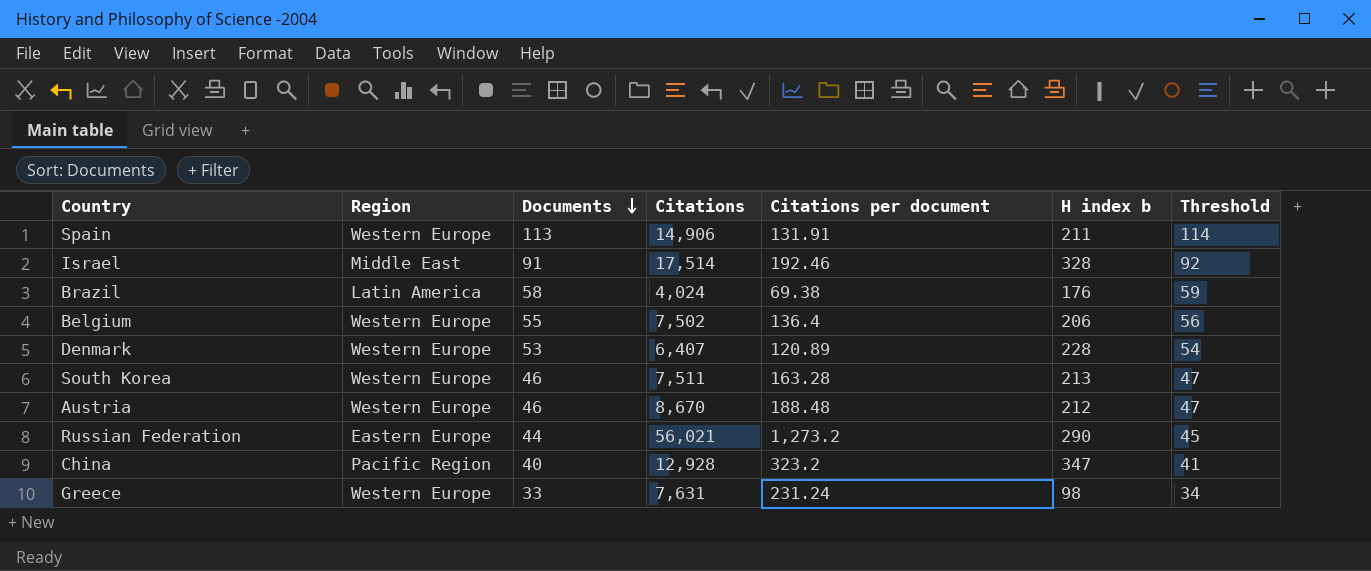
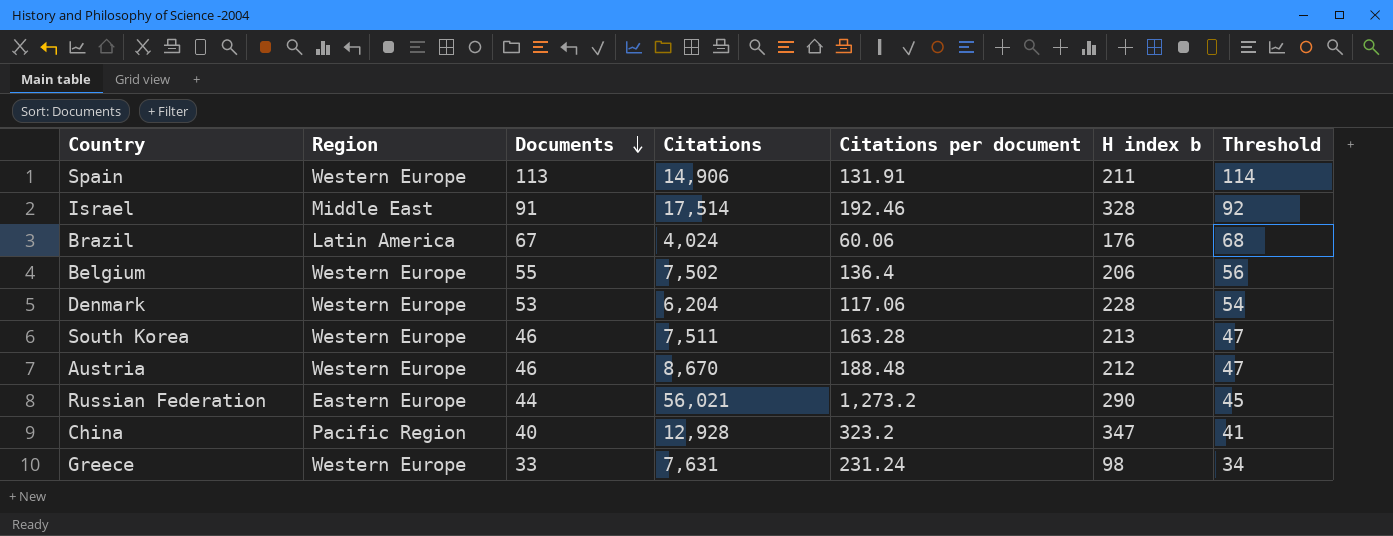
Brazil | Documents: 58 -> 67
Brazil | Citations per document: 69.38 -> 60.06
Brazil | Threshold: 59 -> 68
Denmark | Citations: 6,407 -> 6,204
Denmark | Citations per document: 120.89 -> 117.06

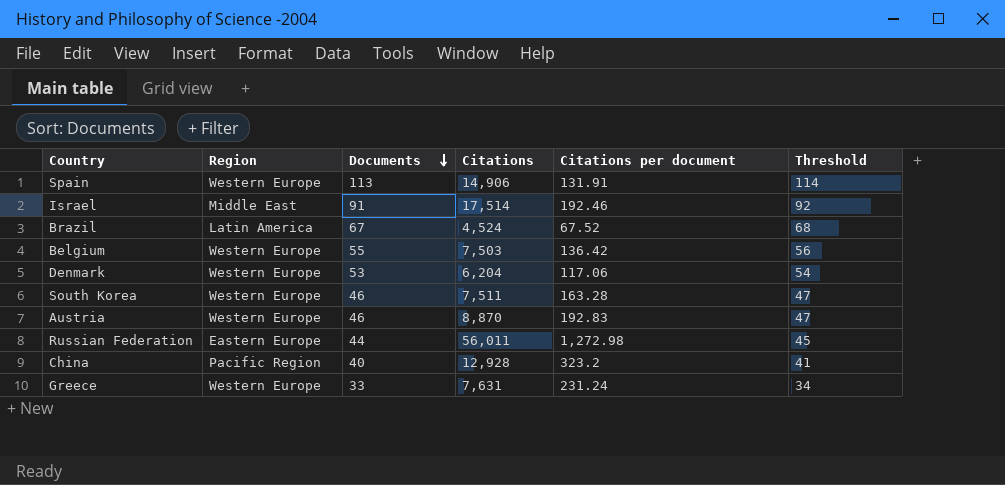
column H index b | position: 6 -> none
Brazil | Citations: 4,024 -> 4,524
Brazil | Citations per document: 60.06 -> 67.52
Belgium | Citations: 7,502 -> 7,503
Belgium | Citations per document: 136.4 -> 136.42
Austria | Citations: 8,670 -> 8,870
Austria | Citations per document: 188.48 -> 192.83
Russian Federation | Citations: 56,021 -> 56,011
Russian Federation | Citations per document: 1,273.2 -> 1,272.98

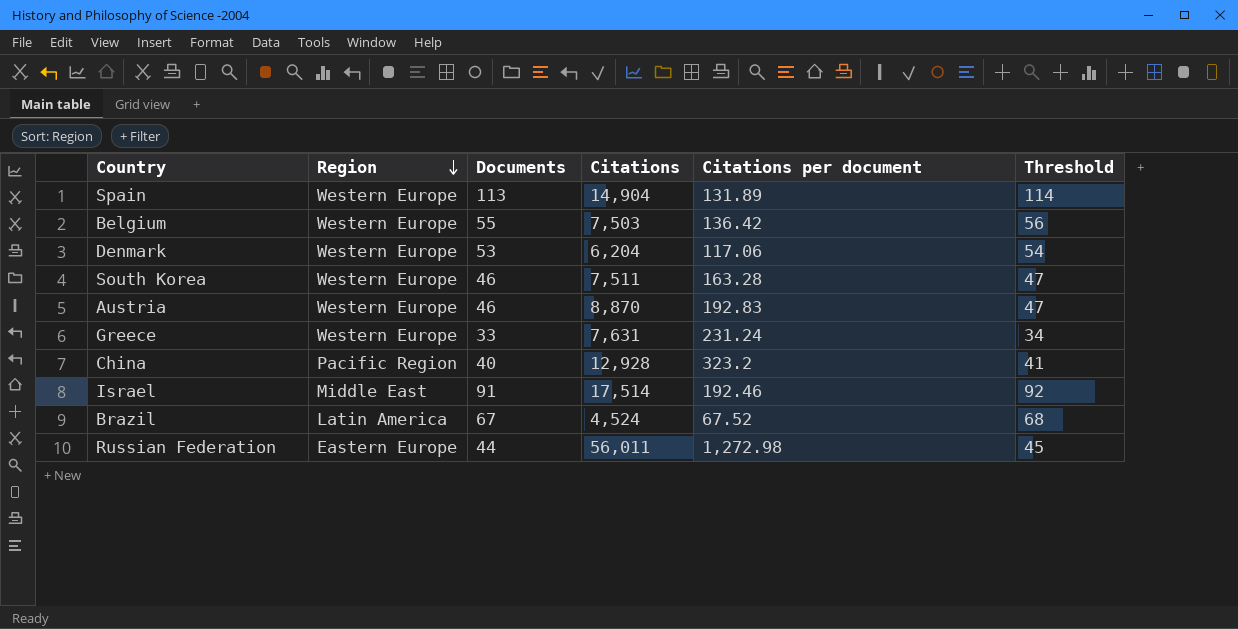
row order: Documents descending -> Region descending
Spain | Citations: 14,906 -> 14,904
Spain | Citations per document: 131.91 -> 131.89

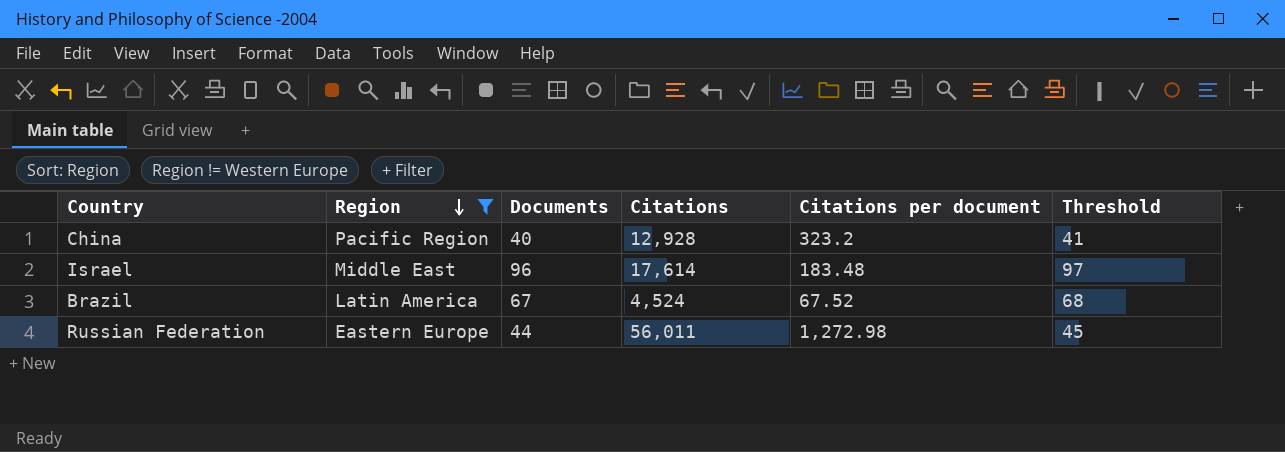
filter: none -> Region != Western Europe
Israel | Documents: 91 -> 96
Israel | Citations: 17,514 -> 17,614
Israel | Citations per document: 192.46 -> 183.48
Israel | Threshold: 92 -> 97

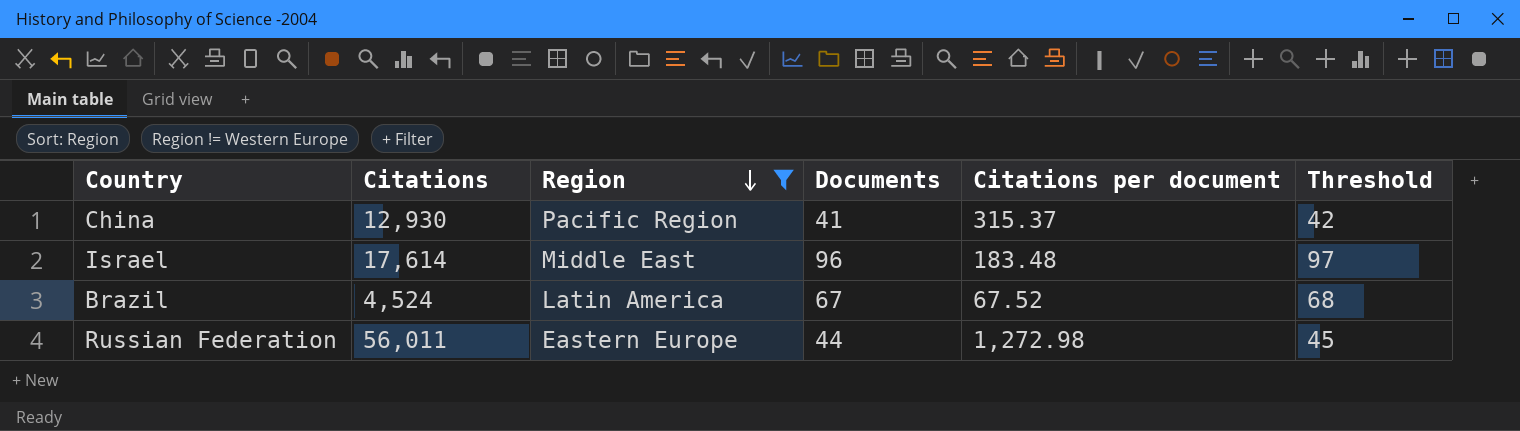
column Citations | position: 4 -> 2
China | Citations: 12,928 -> 12,930
China | Documents: 40 -> 41
China | Citations per document: 323.2 -> 315.37
China | Threshold: 41 -> 42

